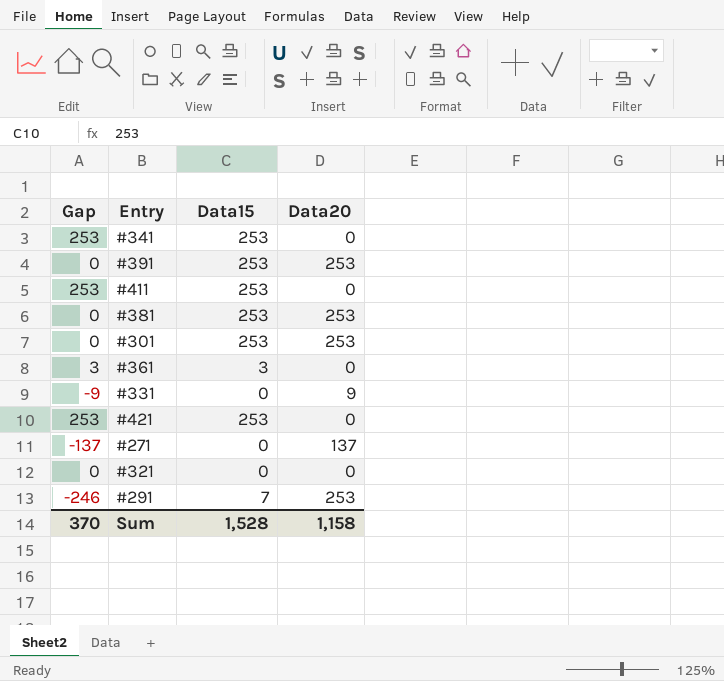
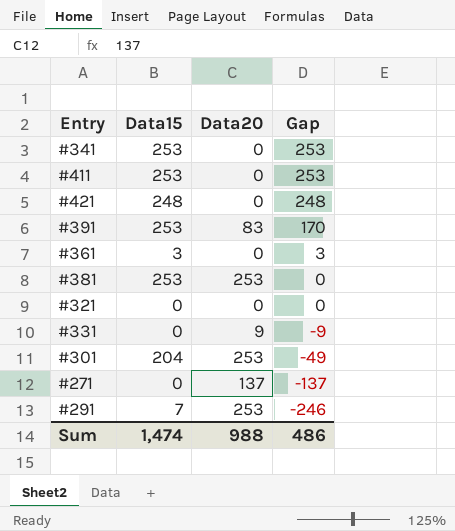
row order: none -> Gap descending
column Gap | position: 1 -> 4
#421 | Data15: 253 -> 248
#421 | Gap: 253 -> 248
#391 | Data20: 253 -> 83
#391 | Gap: 0 -> 170
#301 | Data15: 253 -> 204
#301 | Gap: 0 -> -49
Sum | Data15: 1,528 -> 1,474
Sum | Data20: 1,158 -> 988
Sum | Gap: 370 -> 486

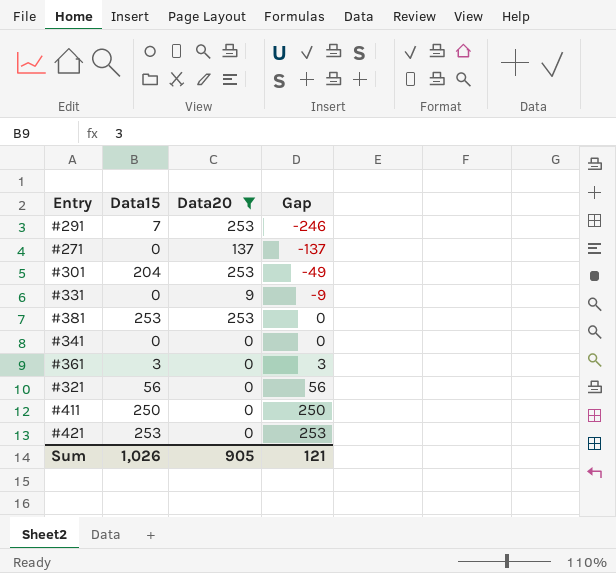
filter: none -> Data20 != 83
row order: Gap descending -> Gap ascending
#341 | Data15: 253 -> 0
#341 | Gap: 253 -> 0
#321 | Data15: 0 -> 56
#321 | Gap: 0 -> 56
#411 | Data15: 253 -> 250
#411 | Gap: 253 -> 250
#421 | Data15: 248 -> 253
#421 | Gap: 248 -> 253
Sum | Data15: 1,474 -> 1,026
Sum | Data20: 988 -> 905
Sum | Gap: 486 -> 121

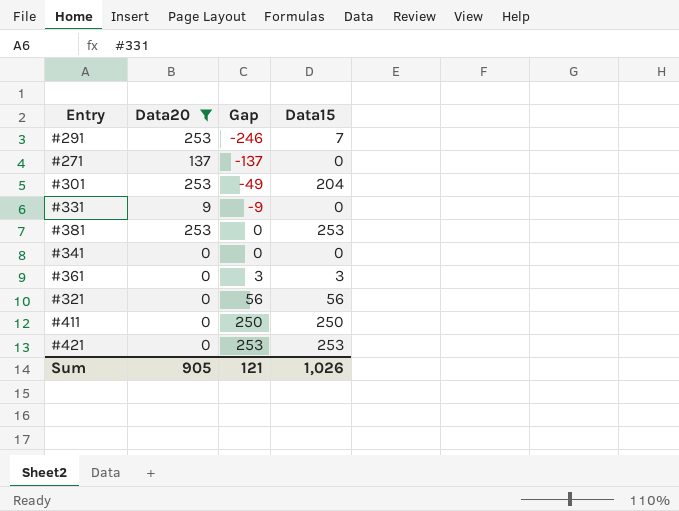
column Data15 | position: 2 -> 4

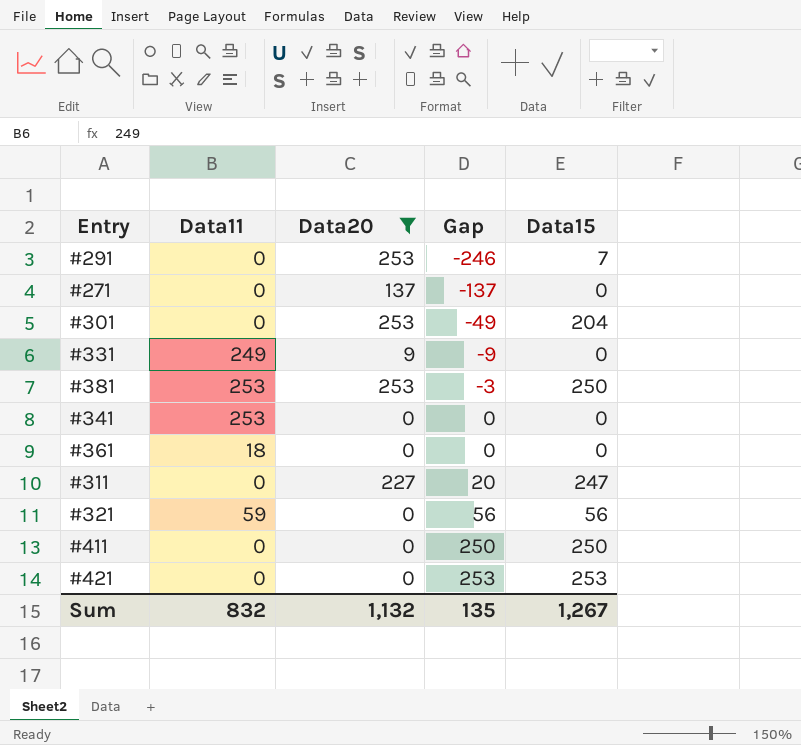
column Data11 | position: none -> 2
#381 | Gap: 0 -> -3
#381 | Data15: 253 -> 250
#361 | Gap: 3 -> 0
#361 | Data15: 3 -> 0
row #311: none -> 0 | 227 | 20 | 247
Sum | Data20: 905 -> 1,132
Sum | Gap: 121 -> 135
Sum | Data15: 1,026 -> 1,267

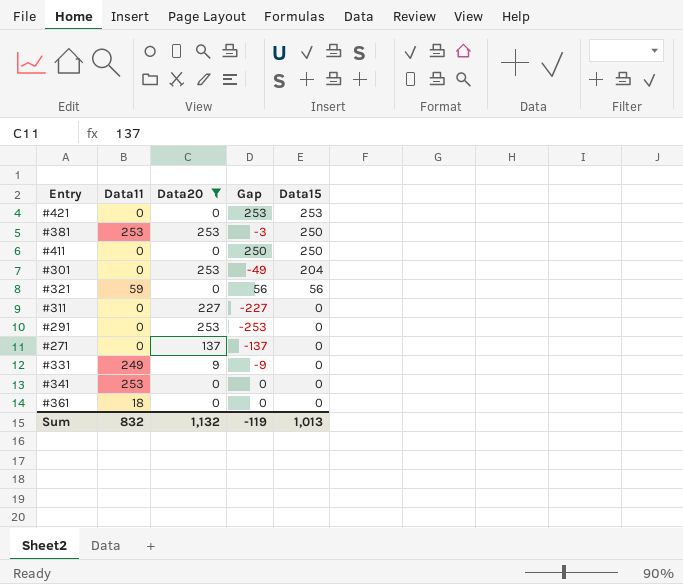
row order: Gap ascending -> Data15 descending
#311 | Gap: 20 -> -227
#311 | Data15: 247 -> 0
#291 | Gap: -246 -> -253
#291 | Data15: 7 -> 0
Sum | Gap: 135 -> -119
Sum | Data15: 1,267 -> 1,013

